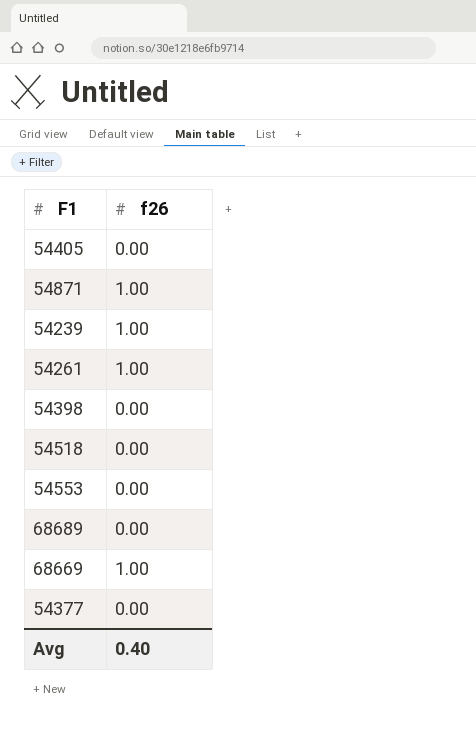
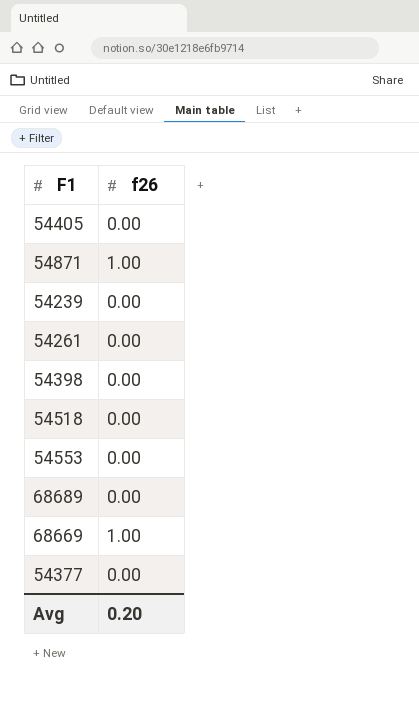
54239 | f26: 1.00 -> 0.00
54261 | f26: 1.00 -> 0.00
Avg | f26: 0.40 -> 0.20

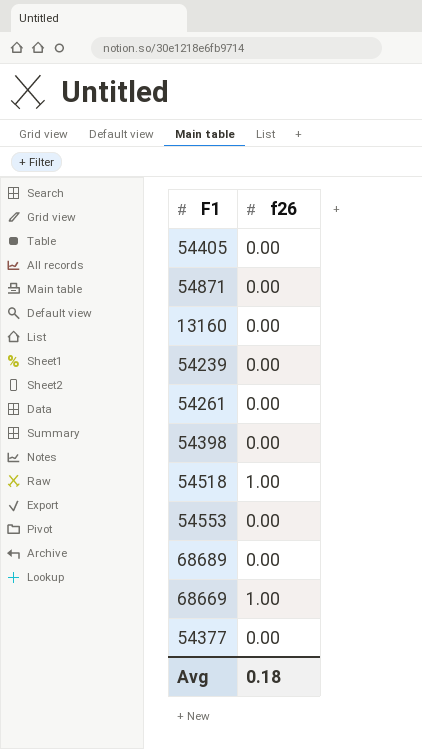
54871 | f26: 1.00 -> 0.00
row 13160: none -> 0.00
54518 | f26: 0.00 -> 1.00
Avg | f26: 0.20 -> 0.18

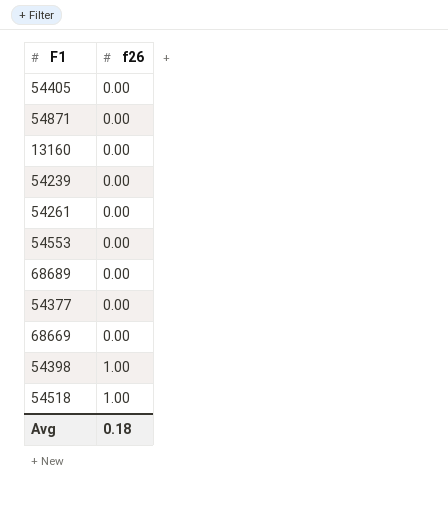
row order: none -> f26 ascending
68669 | f26: 1.00 -> 0.00
54398 | f26: 0.00 -> 1.00

